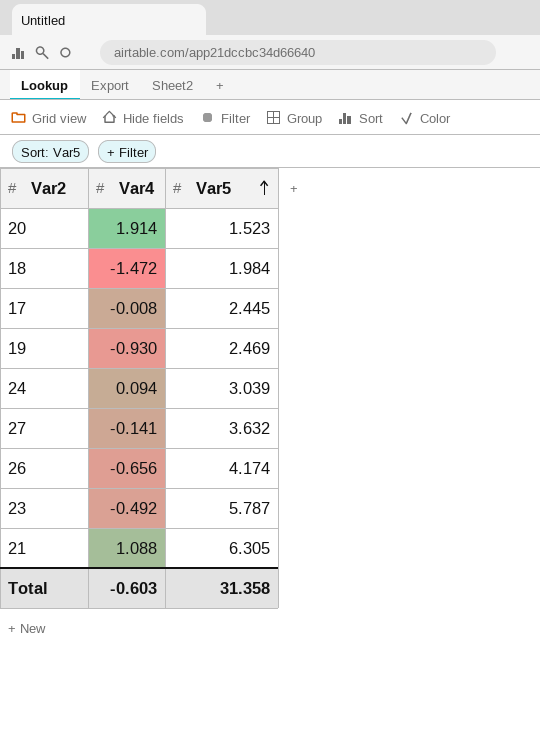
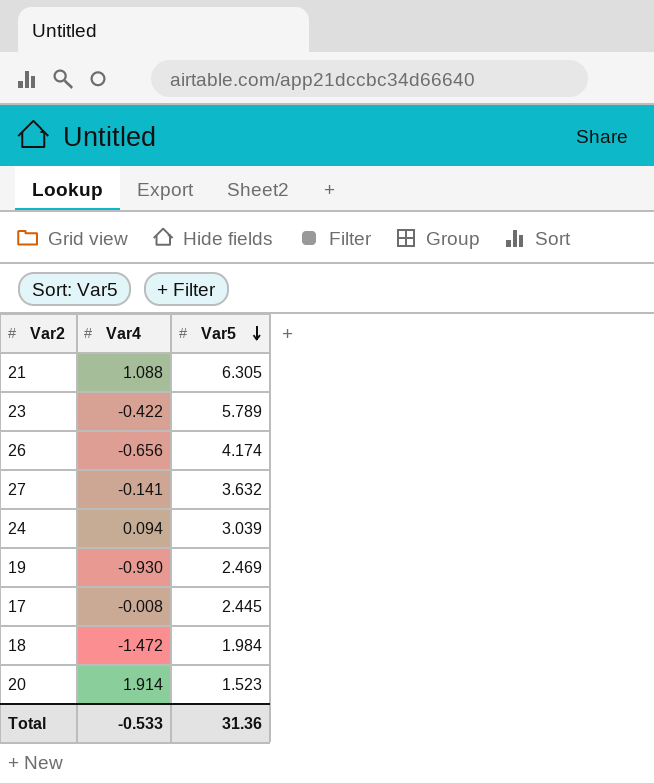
row order: Var5 ascending -> Var5 descending
23 | Var4: -0.492 -> -0.422
23 | Var5: 5.787 -> 5.789
Total | Var4: -0.603 -> -0.533
Total | Var5: 31.358 -> 31.36

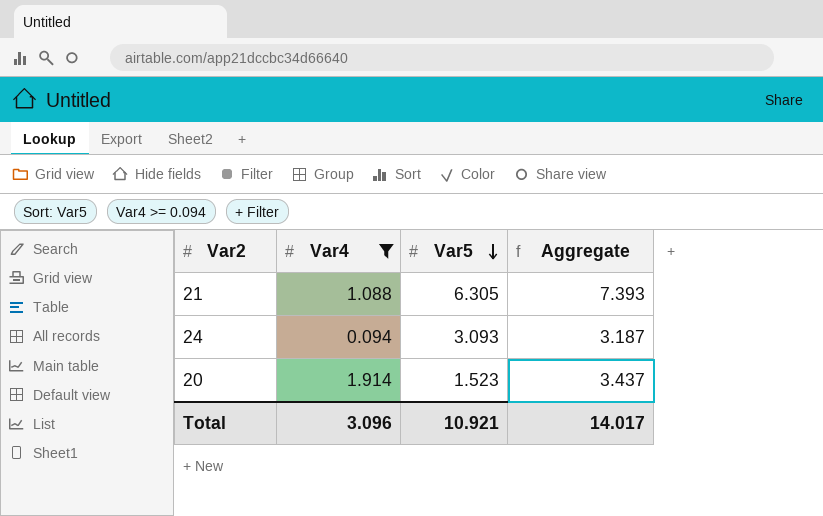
filter: none -> Var4 >= 0.094
column Aggregate | formula: none -> [Var4] + [Var5]
24 | Var5: 3.039 -> 3.093
Total | Var4: -0.533 -> 3.096
Total | Var5: 31.36 -> 10.921

